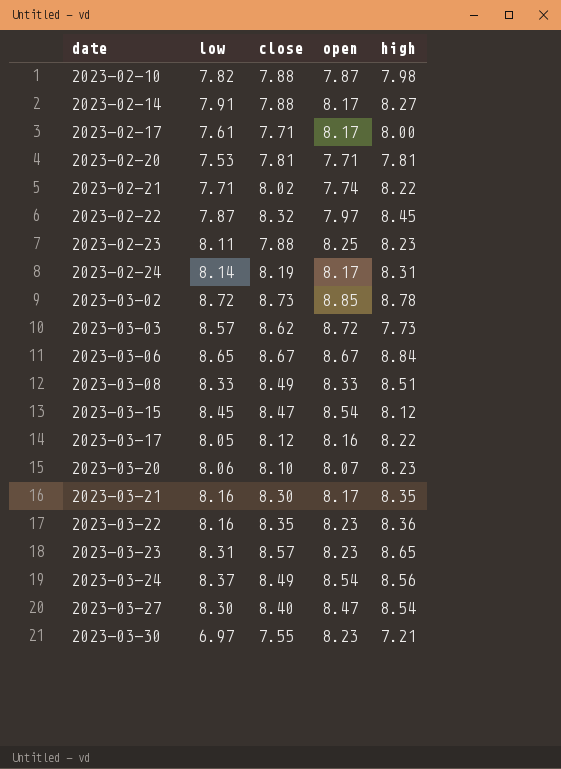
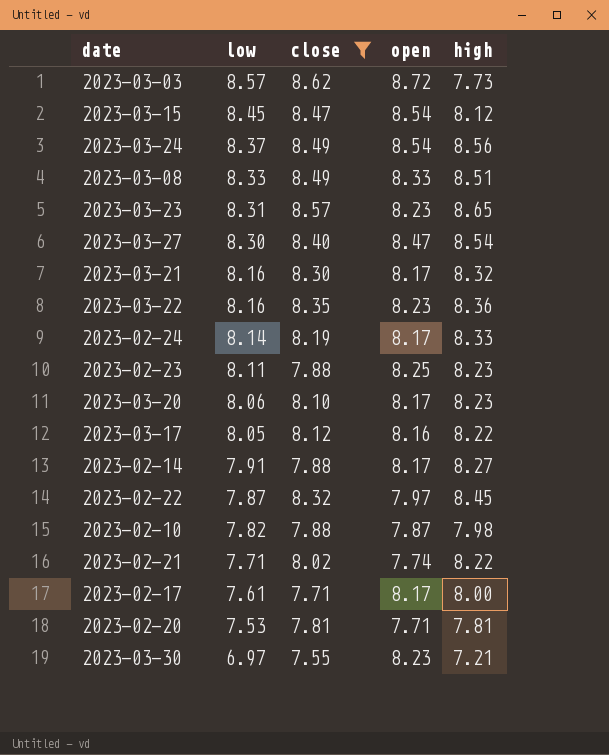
filter: none -> close <= 8.62
row order: date ascending -> low descending
2023-03-21 | high: 8.35 -> 8.32
2023-02-24 | high: 8.31 -> 8.33
2023-03-20 | open: 8.07 -> 8.17

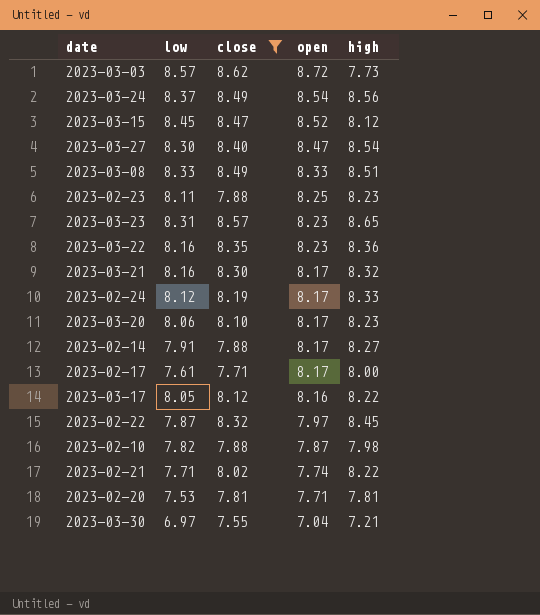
row order: low descending -> open descending
2023-03-15 | open: 8.54 -> 8.52
2023-02-24 | low: 8.14 -> 8.12
2023-03-30 | open: 8.23 -> 7.04

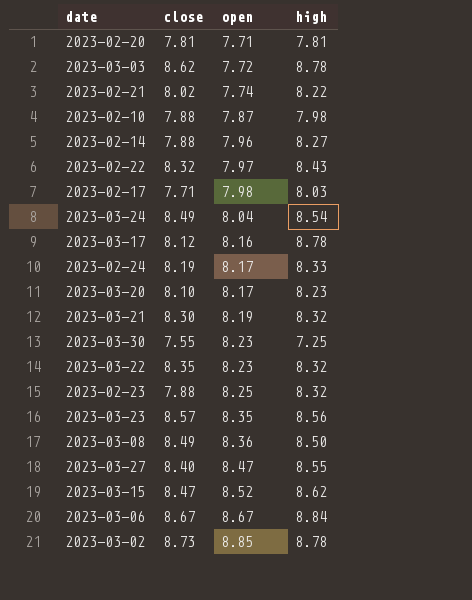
filter: close <= 8.62 -> none
row order: open descending -> open ascending
column low | position: 2 -> none
2023-03-03 | open: 8.72 -> 7.72
2023-03-03 | high: 7.73 -> 8.78
2023-02-14 | open: 8.17 -> 7.96
2023-02-22 | high: 8.45 -> 8.43
2023-02-17 | open: 8.17 -> 7.98
2023-02-17 | high: 8.00 -> 8.03
2023-03-24 | open: 8.54 -> 8.04
2023-03-24 | high: 8.56 -> 8.54
2023-03-17 | high: 8.22 -> 8.78
2023-03-21 | open: 8.17 -> 8.19
2023-03-30 | open: 7.04 -> 8.23
2023-03-30 | high: 7.21 -> 7.25
2023-03-22 | high: 8.36 -> 8.32
2023-02-23 | high: 8.23 -> 8.32
2023-03-23 | open: 8.23 -> 8.35
2023-03-23 | high: 8.65 -> 8.56
2023-03-08 | open: 8.33 -> 8.36
2023-03-08 | high: 8.51 -> 8.50
2023-03-27 | high: 8.54 -> 8.55
2023-03-15 | high: 8.12 -> 8.62

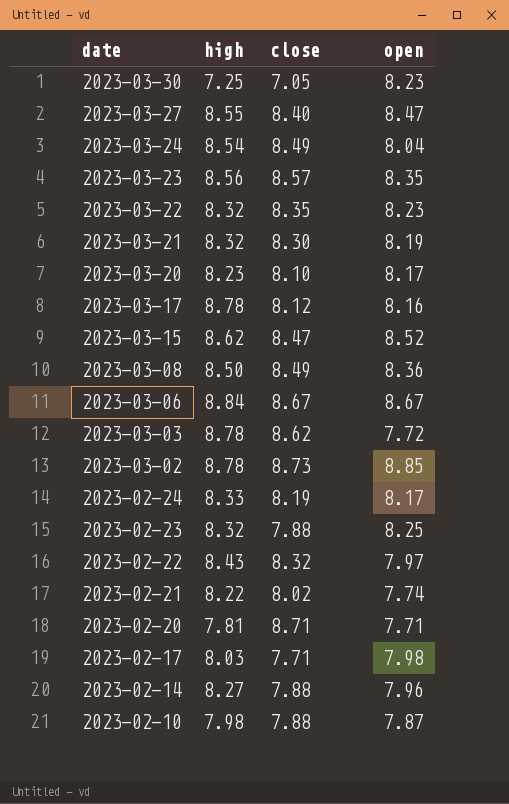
row order: open ascending -> date descending
column high | position: 4 -> 2
2023-03-30 | close: 7.55 -> 7.05
2023-02-20 | close: 7.81 -> 8.71

